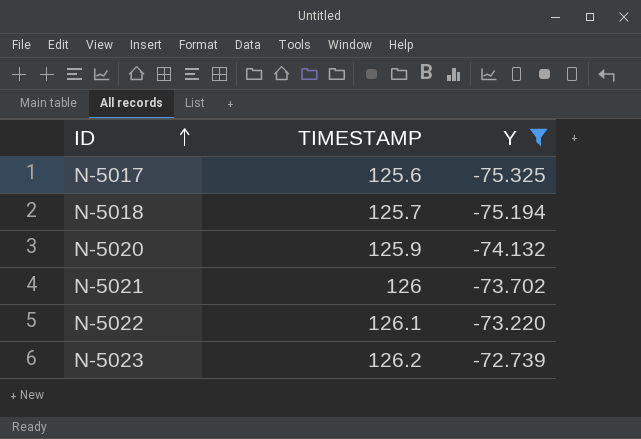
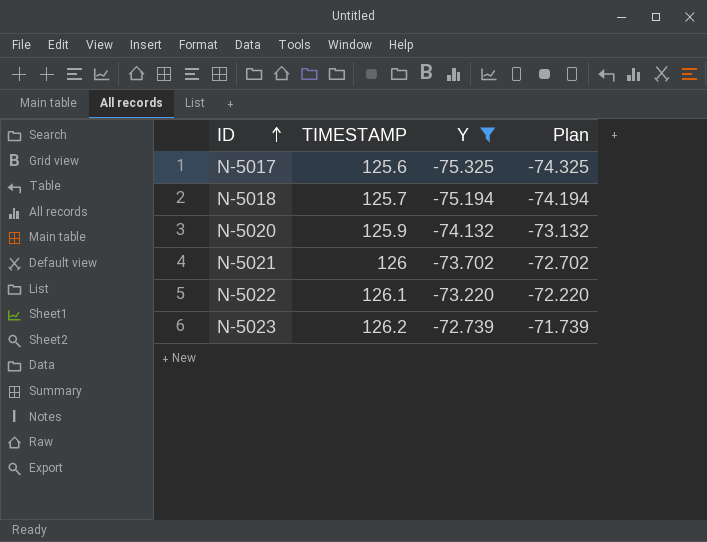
column Plan | formula: none -> [Y] + 1

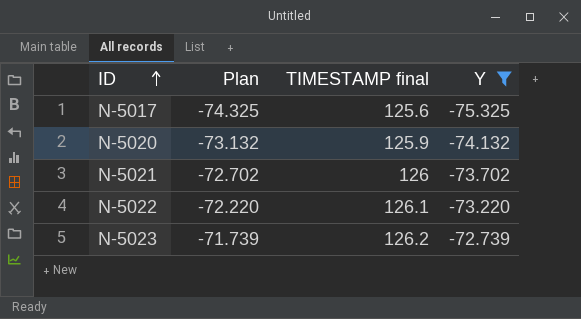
column Plan | position: 4 -> 2
column name: TIMESTAMP -> TIMESTAMP final
row N-5018: 125.7 | -75.194 | -74.194 -> none

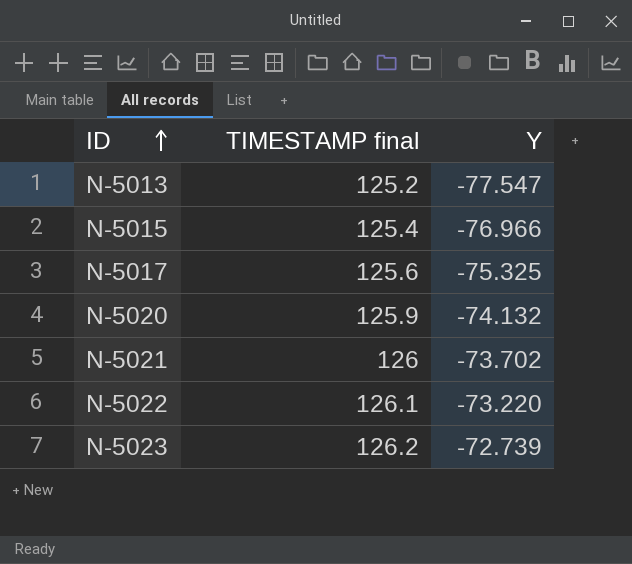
filter: Y >= -75.325 -> none
column Plan | formula: [Y] + 1 -> none

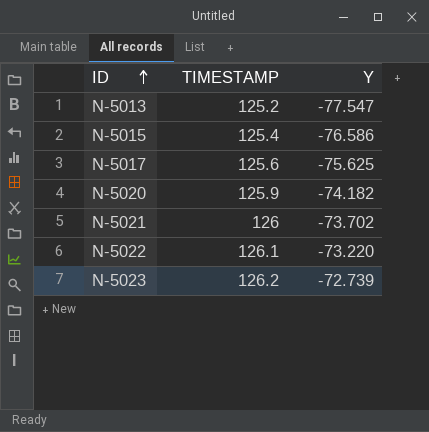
column name: TIMESTAMP final -> TIMESTAMP
N-5015 | Y: -76.966 -> -76.586
N-5017 | Y: -75.325 -> -75.625
N-5020 | Y: -74.132 -> -74.182

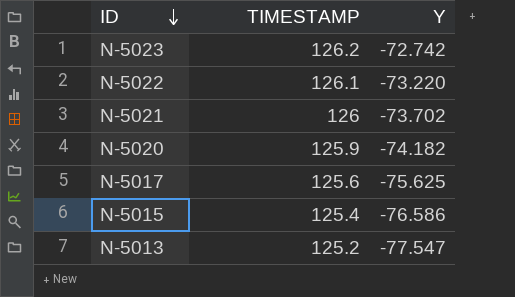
row order: ID ascending -> ID descending
N-5023 | Y: -72.739 -> -72.742

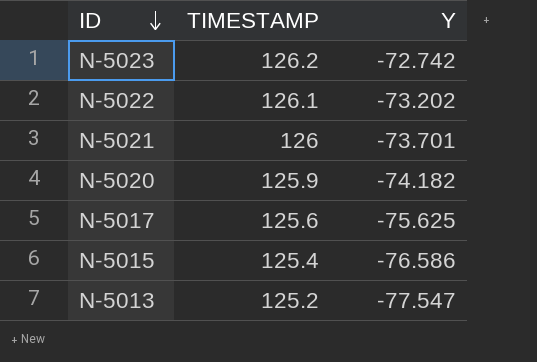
N-5022 | Y: -73.220 -> -73.202
N-5021 | Y: -73.702 -> -73.701

